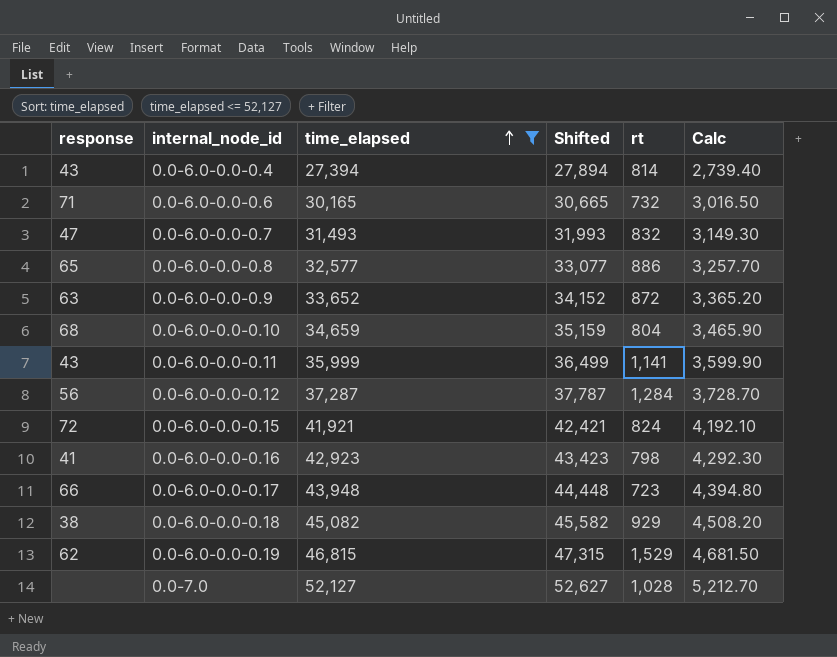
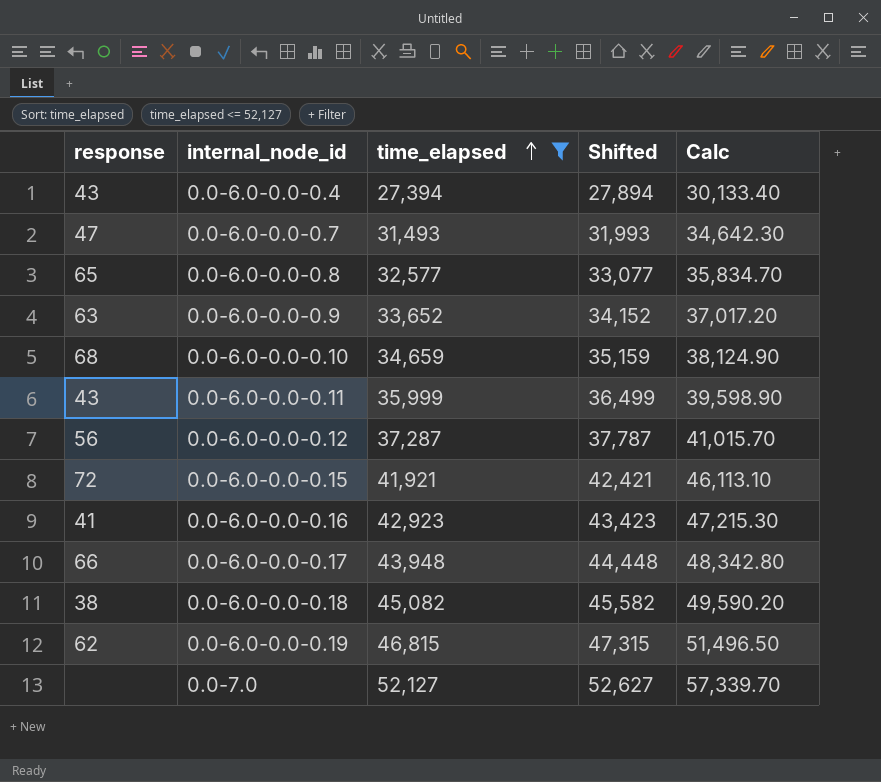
column rt | position: 5 -> none
column Calc | formula: [time_elapsed] * 0.1 -> [time_elapsed] * 1.1
row 0.0-6.0-0.0-0.6: 71 | 30,165 | 30,665 | 732 | 3,016.50 -> none

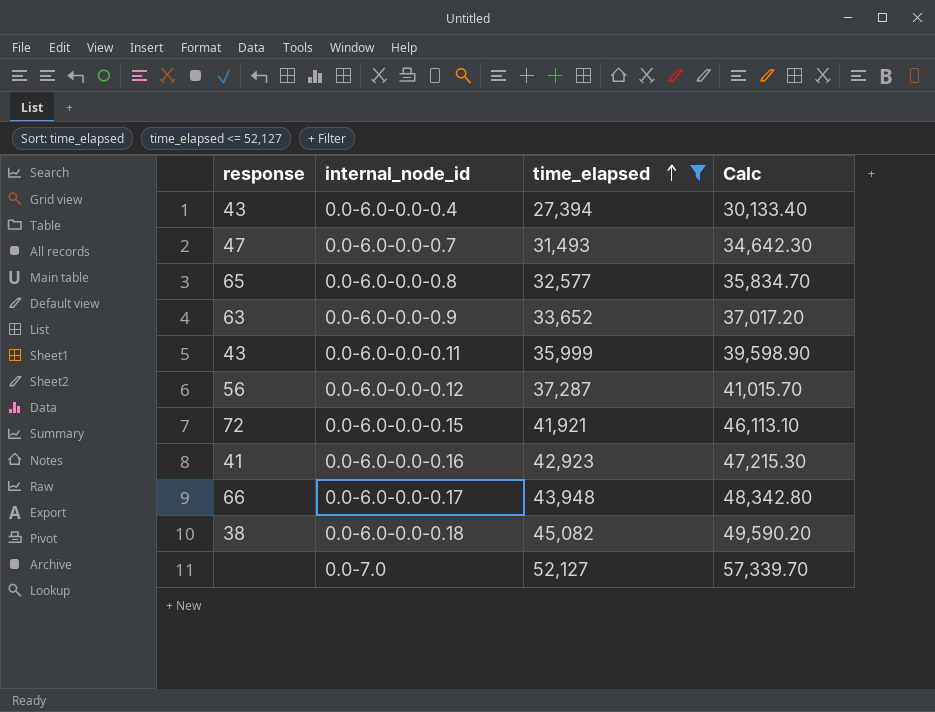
column Shifted | formula: [time_elapsed] + 500 -> none
row 0.0-6.0-0.0-0.10: 68 | 34,659 | 35,159 | 38,124.90 -> none
row 0.0-6.0-0.0-0.19: 62 | 46,815 | 47,315 | 51,496.50 -> none

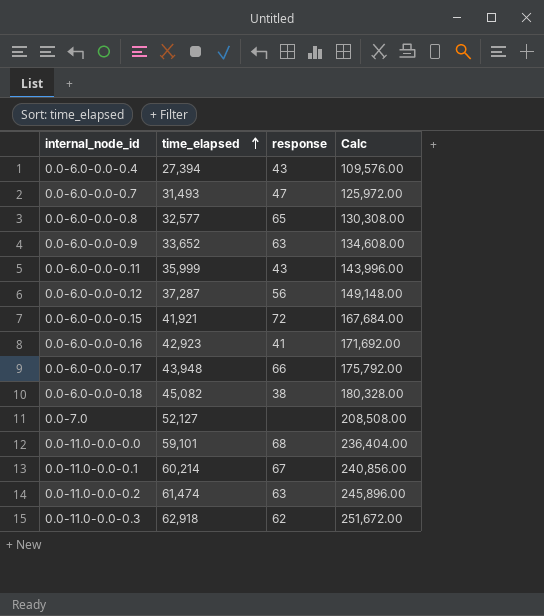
filter: time_elapsed <= 52,127 -> none
column response | position: 1 -> 3
column Calc | formula: [time_elapsed] * 1.1 -> [time_elapsed] * 4

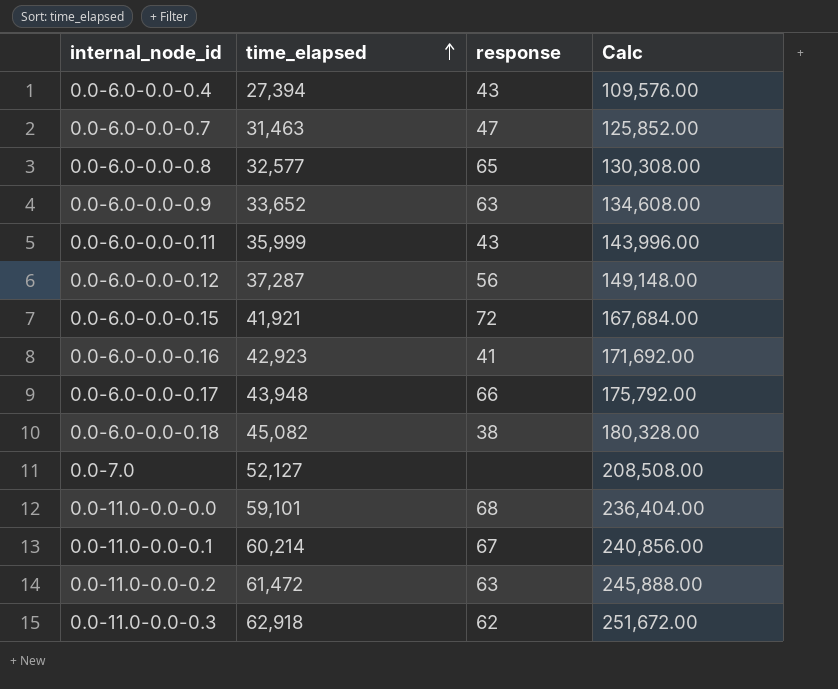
0.0-6.0-0.0-0.7 | time_elapsed: 31,493 -> 31,463
0.0-6.0-0.0-0.7 | Calc: 125,972.00 -> 125,852.00
0.0-11.0-0.0-0.2 | time_elapsed: 61,474 -> 61,472
0.0-11.0-0.0-0.2 | Calc: 245,896.00 -> 245,888.00

